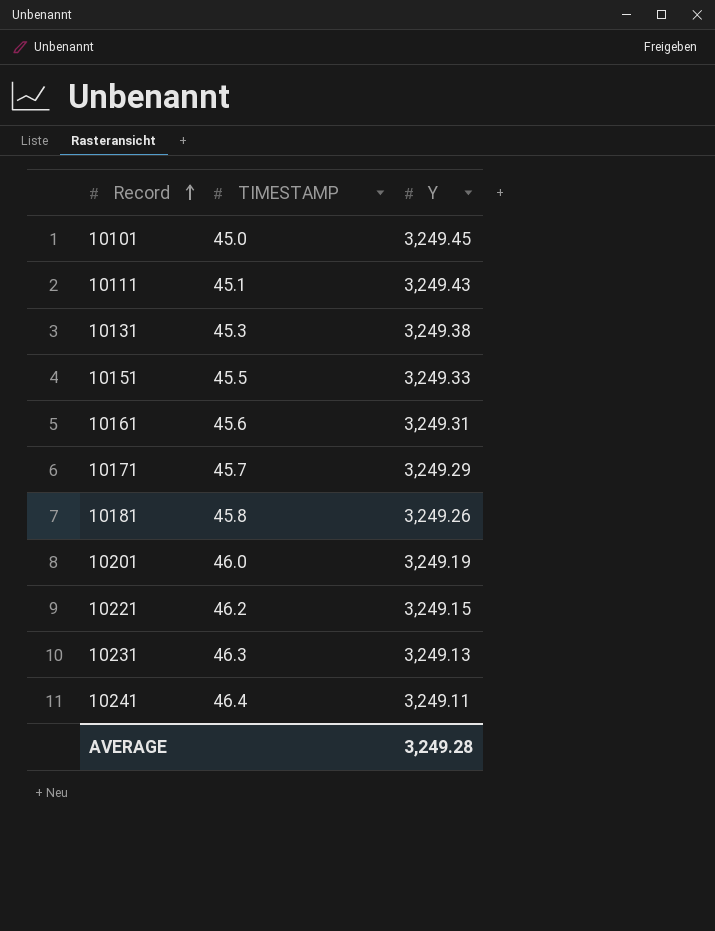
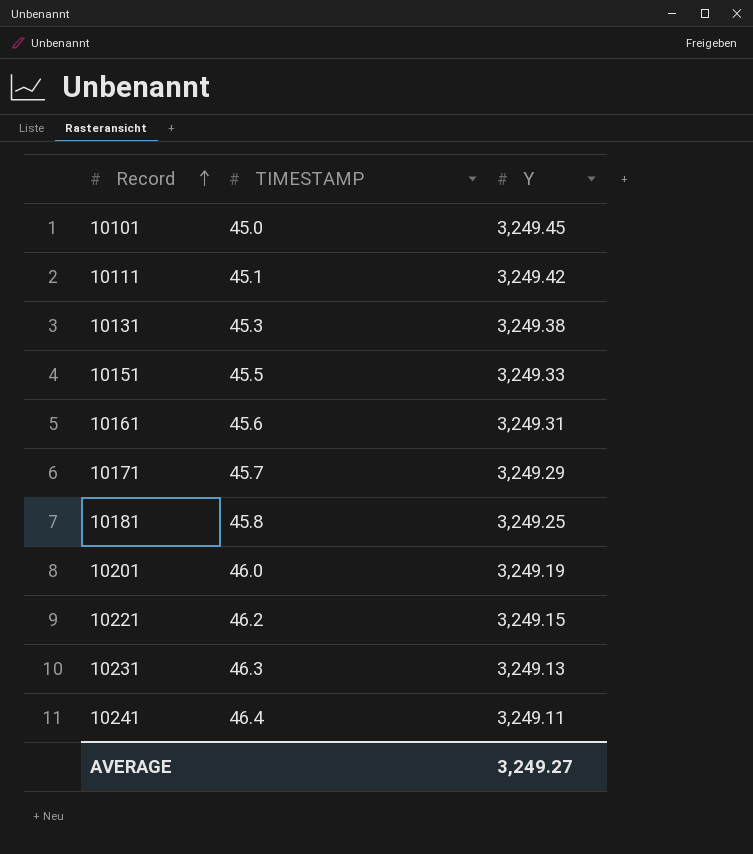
10111 | Y: 3,249.43 -> 3,249.42
10181 | Y: 3,249.26 -> 3,249.25
AVERAGE | Y: 3,249.28 -> 3,249.27

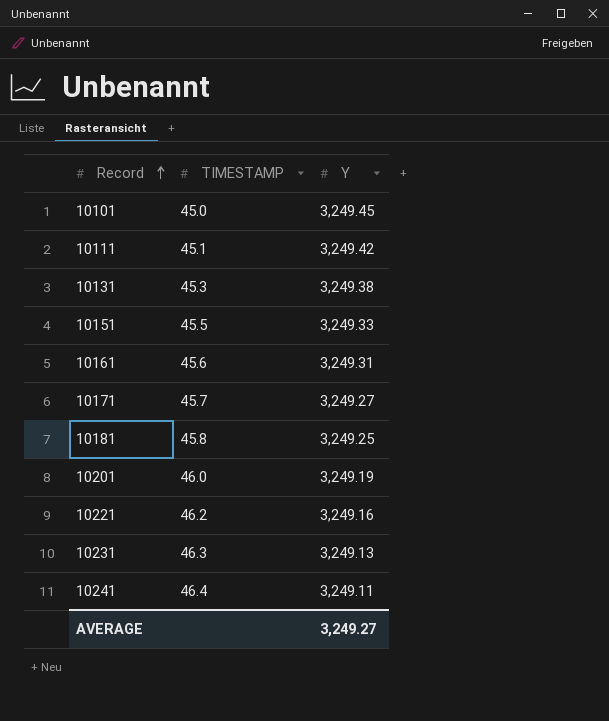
10171 | Y: 3,249.29 -> 3,249.27
10221 | Y: 3,249.15 -> 3,249.16

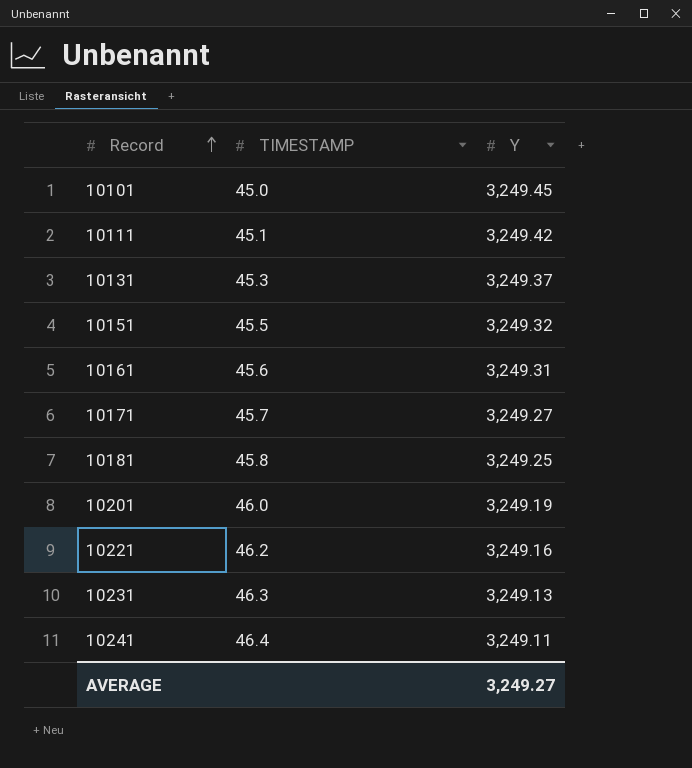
10131 | Y: 3,249.38 -> 3,249.37
10151 | Y: 3,249.33 -> 3,249.32

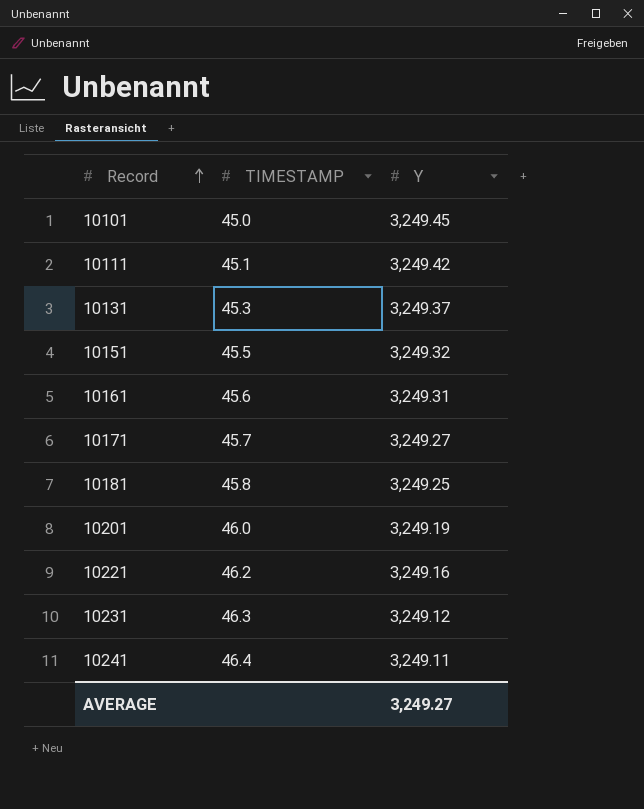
10231 | Y: 3,249.13 -> 3,249.12

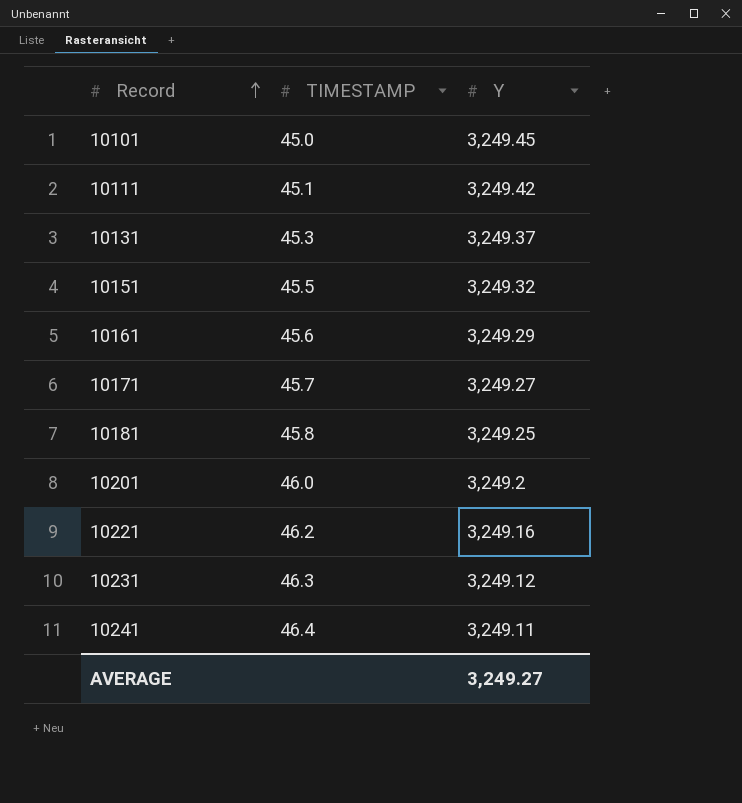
10161 | Y: 3,249.31 -> 3,249.29
10201 | Y: 3,249.19 -> 3,249.2

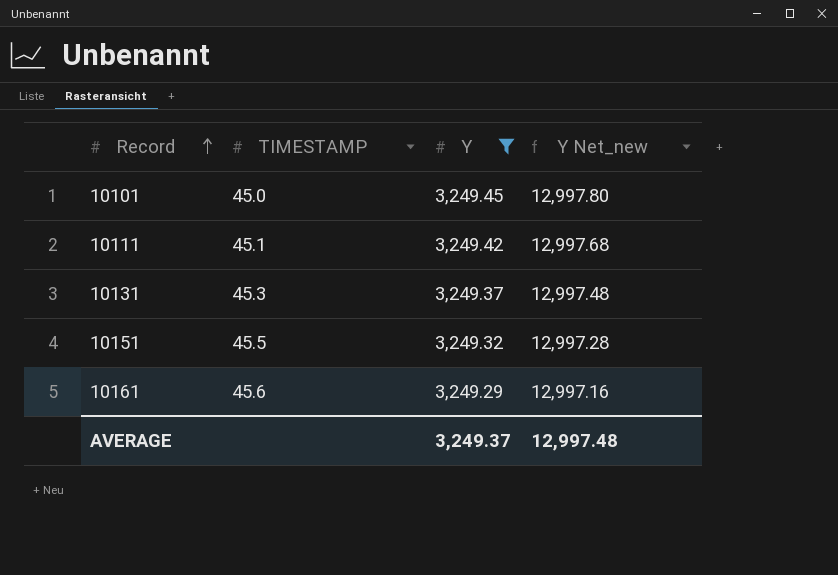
filter: none -> Y >= 3,249.29
column Y Net_new | formula: none -> [Y] * 4
AVERAGE | Y: 3,249.27 -> 3,249.37

